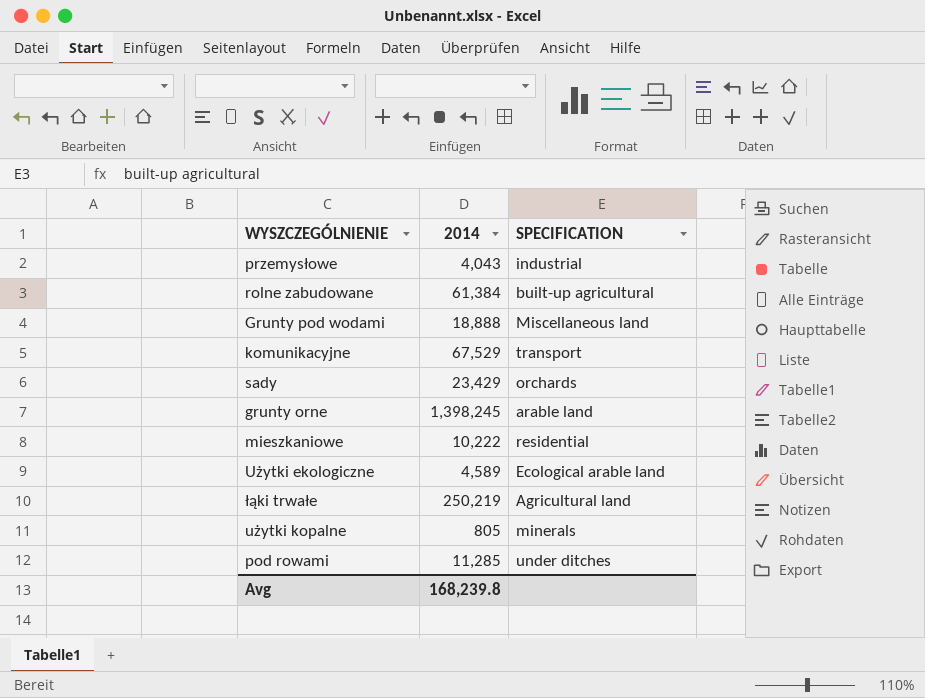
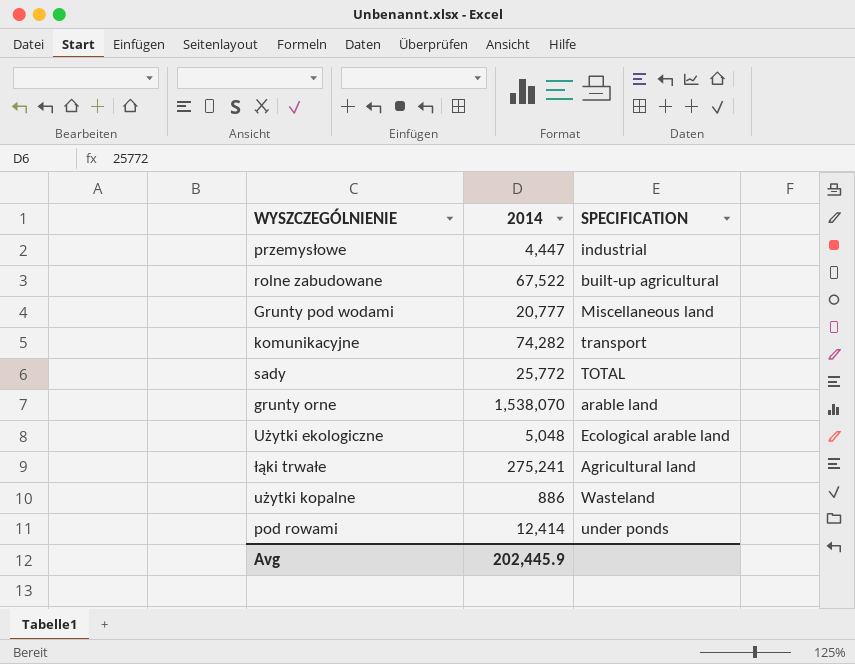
row mieszkaniowe: 10,222 | residential -> none
przemysłowe | 2014: 4,043 -> 4,447
rolne zabudowane | 2014: 61,384 -> 67,522
Grunty pod wodami | 2014: 18,888 -> 20,777
komunikacyjne | 2014: 67,529 -> 74,282
sady | 2014: 23,429 -> 25,772
sady | SPECIFICATION: orchards -> TOTAL
grunty orne | 2014: 1,398,245 -> 1,538,070
Użytki ekologiczne | 2014: 4,589 -> 5,048
łąki trwałe | 2014: 250,219 -> 275,241
użytki kopalne | 2014: 805 -> 886
użytki kopalne | SPECIFICATION: minerals -> Wasteland
pod rowami | 2014: 11,285 -> 12,414
pod rowami | SPECIFICATION: under ditches -> under ponds
Avg | 2014: 168,239.8 -> 202,445.9

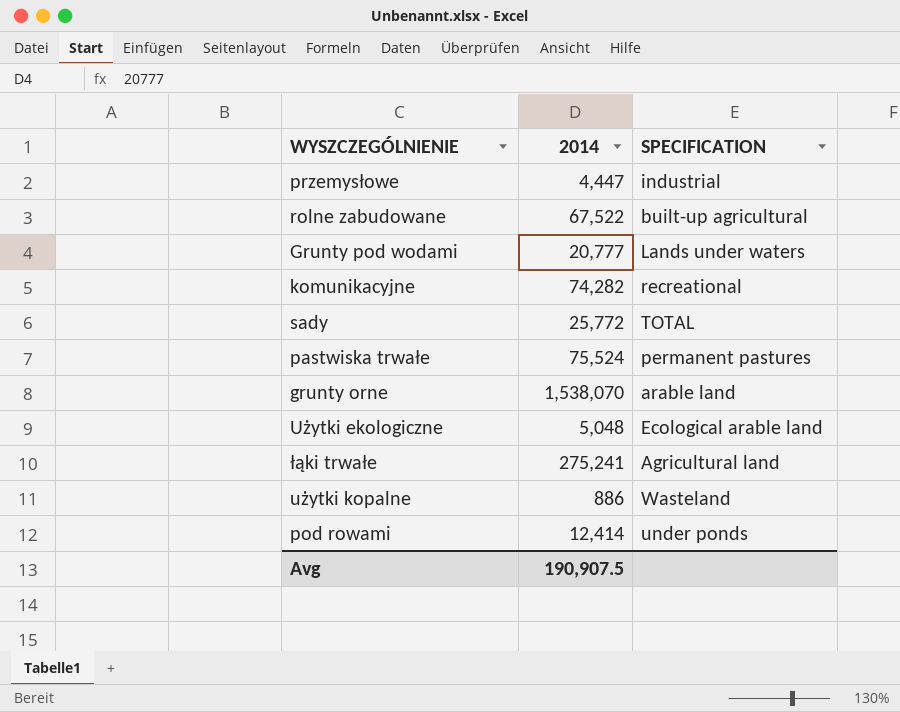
Grunty pod wodami | SPECIFICATION: Miscellaneous land -> Lands under waters
komunikacyjne | SPECIFICATION: transport -> recreational
row pastwiska trwałe: none -> 75,524 | permanent pastures
Avg | 2014: 202,445.9 -> 190,907.5

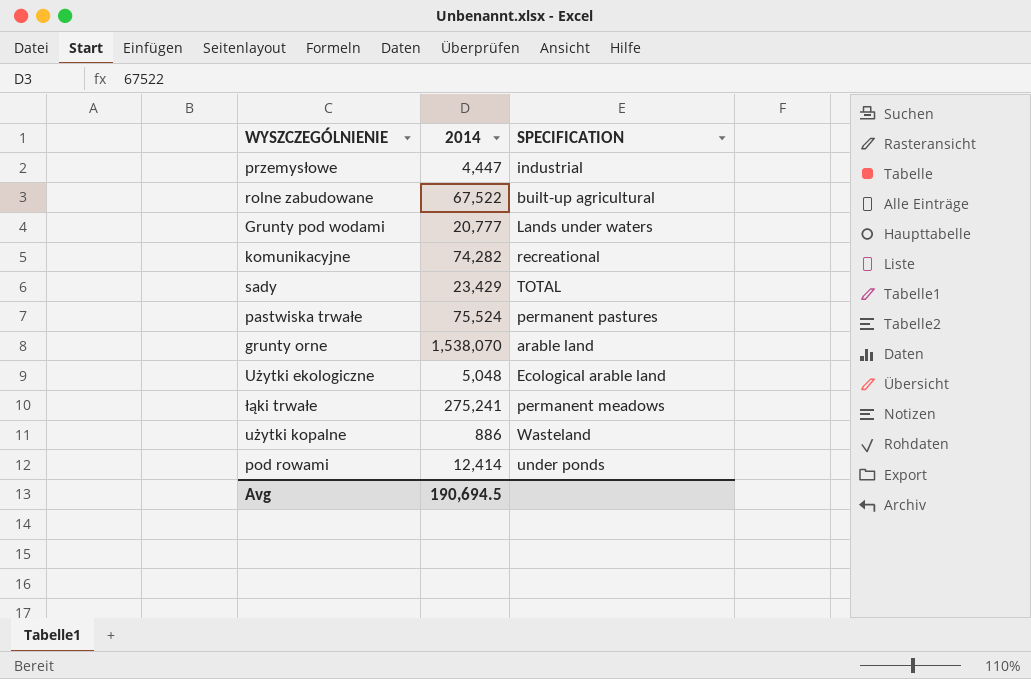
sady | 2014: 25,772 -> 23,429
łąki trwałe | SPECIFICATION: Agricultural land -> permanent meadows
Avg | 2014: 190,907.5 -> 190,694.5

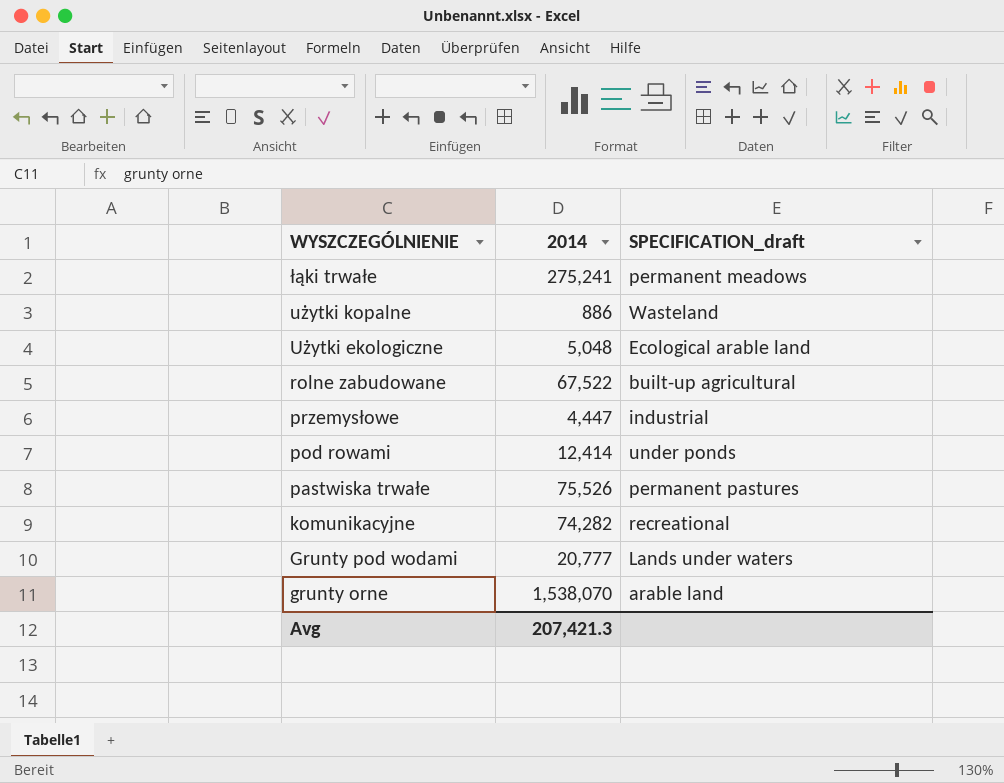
row order: none -> WYSZCZEGÓLNIENIE descending
column name: SPECIFICATION -> SPECIFICATION_draft
row sady: 23,429 | TOTAL -> none
pastwiska trwałe | 2014: 75,524 -> 75,526
Avg | 2014: 190,694.5 -> 207,421.3

